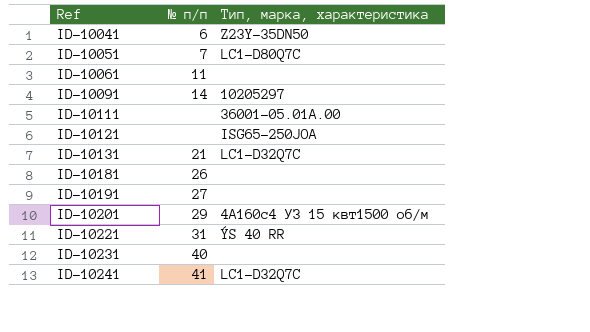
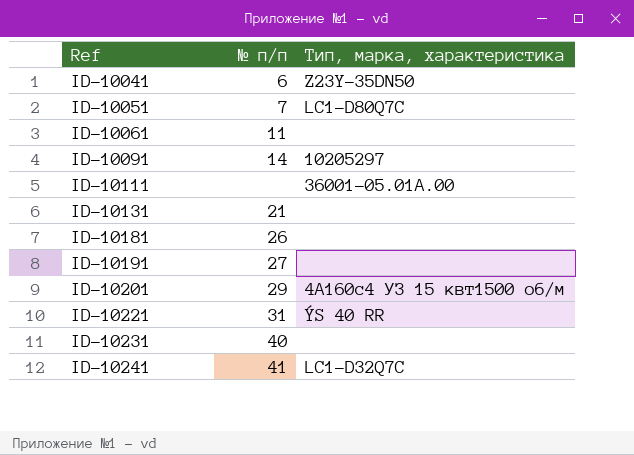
row ID-10121: none | ISG65-250JOA -> none
ID-10131 | Тип, марка, характеристика: LC1-D32Q7C -> none

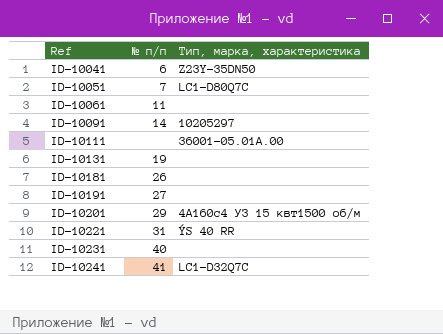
ID-10131 | № п/п: 21 -> 19

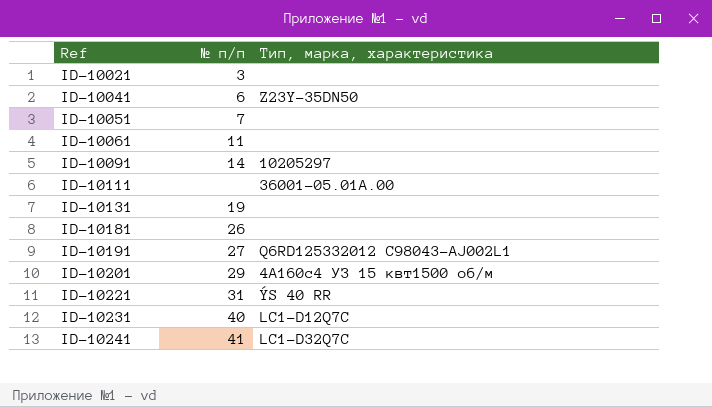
row ID-10021: none -> 3 | none
ID-10051 | Тип, марка, характеристика: LC1-D80Q7C -> none
ID-10191 | Тип, марка, характеристика: none -> Q6RD125332012 C98043-AJ002L1
ID-10231 | Тип, марка, характеристика: none -> LC1-D12Q7C

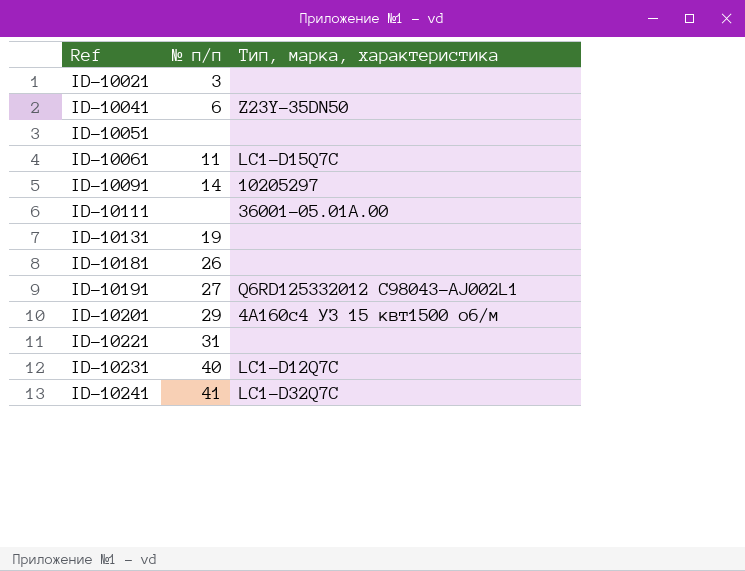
ID-10051 | № п/п: 7 -> none
ID-10061 | Тип, марка, характеристика: none -> LC1-D15Q7C
ID-10221 | Тип, марка, характеристика: ÝS 40 RR -> none

